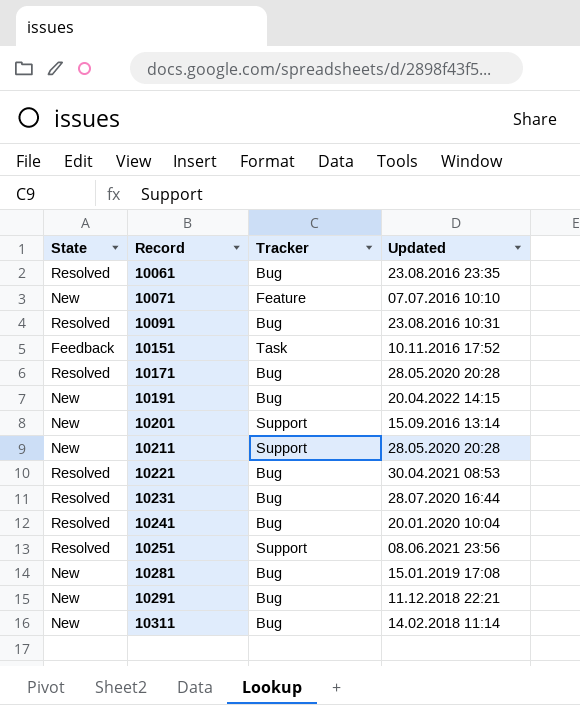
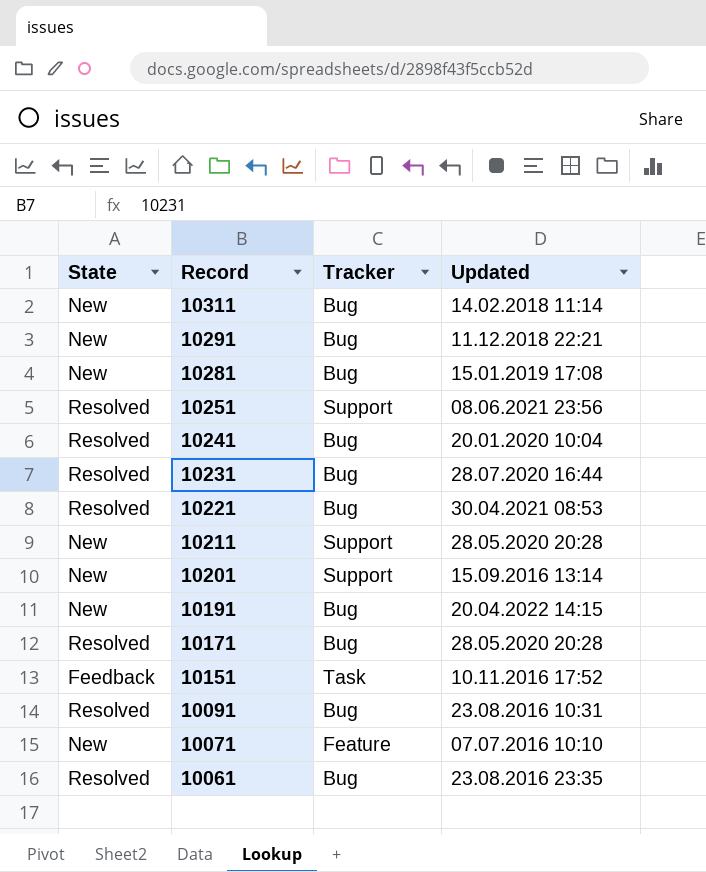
row order: Record ascending -> Record descending

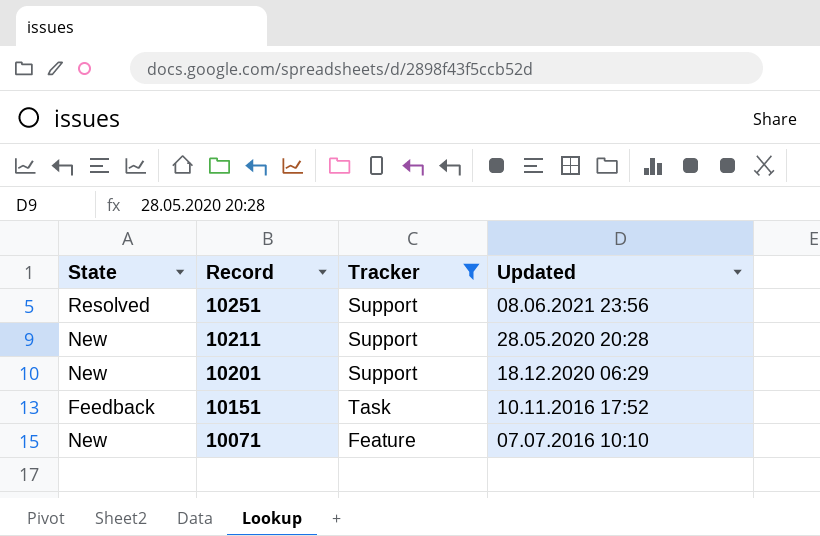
filter: none -> Tracker != Bug
10201 | Updated: 15.09.2016 13:14 -> 18.12.2020 06:29

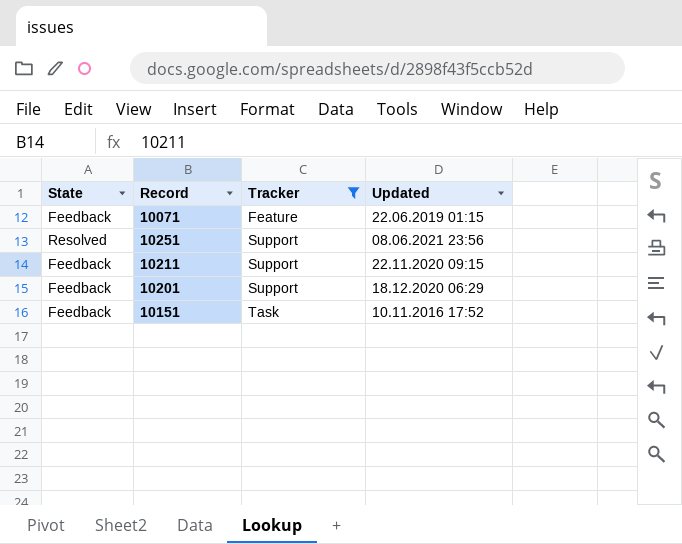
row order: Record descending -> Tracker ascending
10071 | State: New -> Feedback
10071 | Updated: 07.07.2016 10:10 -> 22.06.2019 01:15
10211 | State: New -> Feedback
10211 | Updated: 28.05.2020 20:28 -> 22.11.2020 09:15
10201 | State: New -> Feedback

